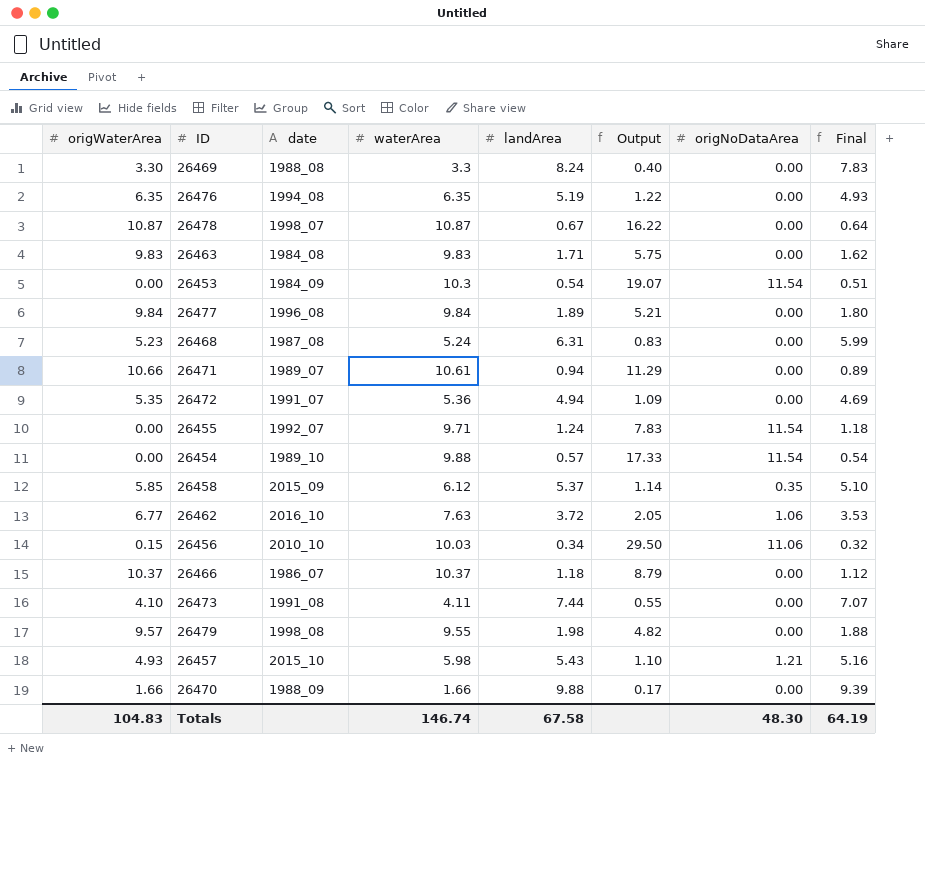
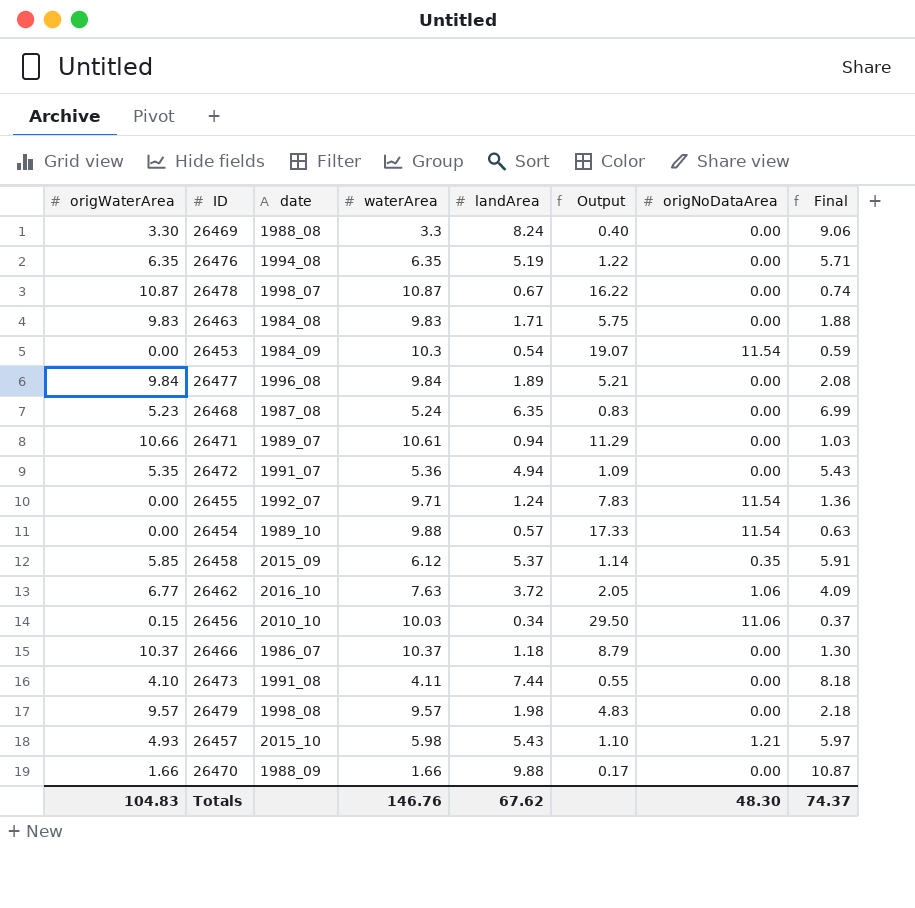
column Final | formula: [landArea] * 0.95 -> [landArea] * 1.1
26468 | landArea: 6.31 -> 6.35
26479 | waterArea: 9.55 -> 9.57
26479 | Output: 4.82 -> 4.83
Totals | waterArea: 146.74 -> 146.76
Totals | landArea: 67.58 -> 67.62
Totals | Final: 64.19 -> 74.37

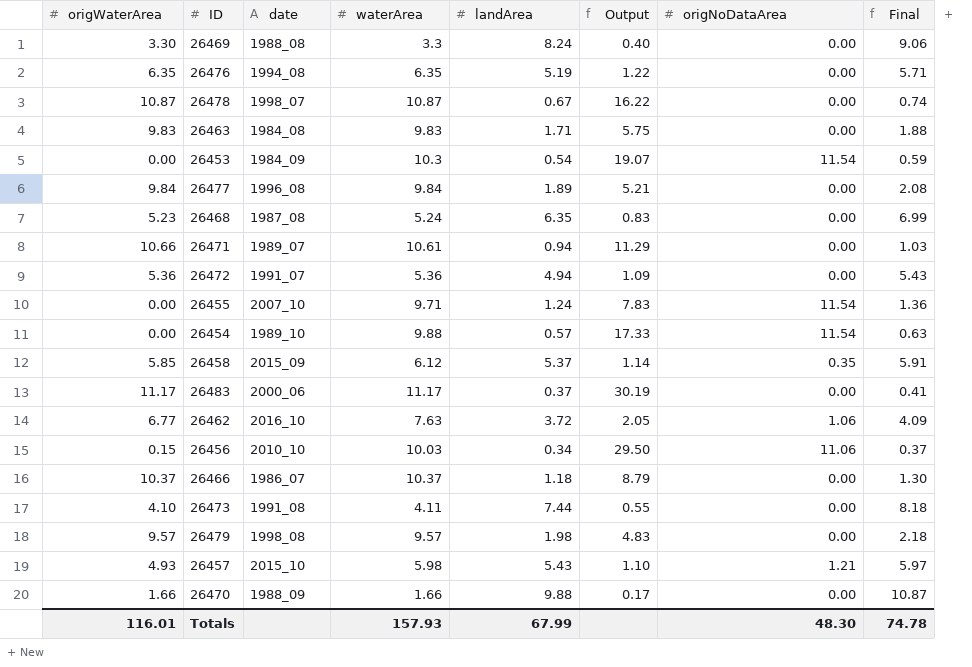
26472 | origWaterArea: 5.35 -> 5.36
26455 | date: 1992_07 -> 2007_10
row 26483: none -> 11.17 | 2000_06 | 11.17 | 0.37 | 30.19 | 0.00 | 0.41
Totals | origWaterArea: 104.83 -> 116.01
Totals | waterArea: 146.76 -> 157.93
Totals | landArea: 67.62 -> 67.99
Totals | Final: 74.37 -> 74.78

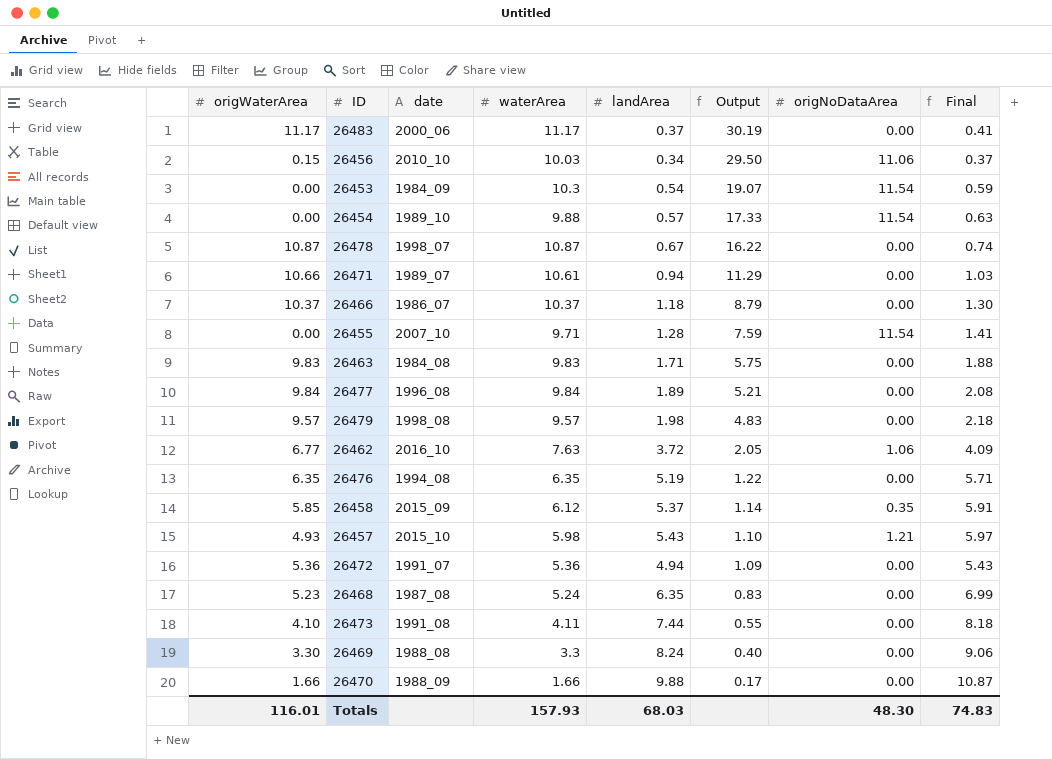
row order: none -> Output descending
26455 | landArea: 1.24 -> 1.28
26455 | Output: 7.83 -> 7.59
26455 | Final: 1.36 -> 1.41
Totals | landArea: 67.99 -> 68.03
Totals | Final: 74.78 -> 74.83

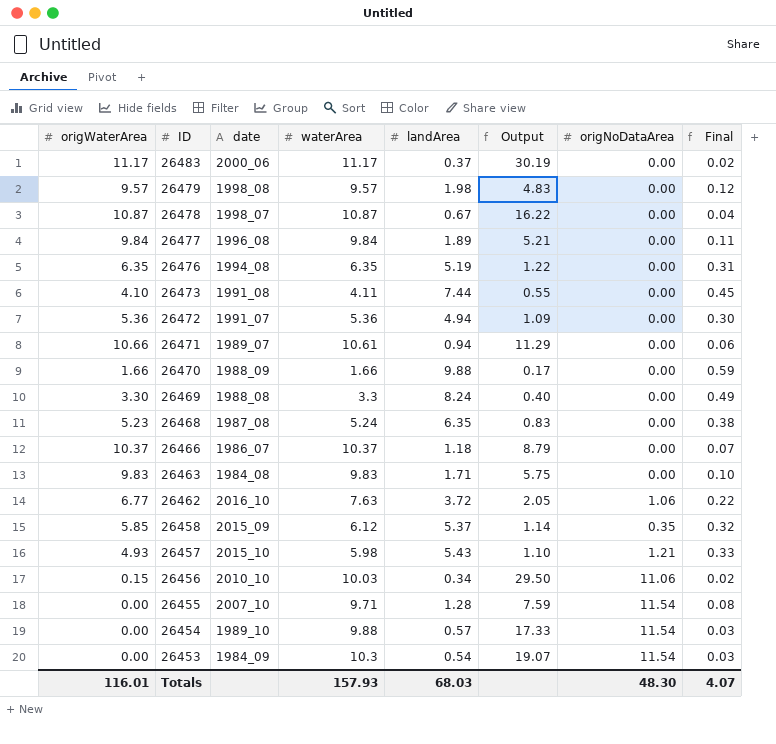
row order: Output descending -> ID descending
column Final | formula: [landArea] * 1.1 -> [landArea] * 0.06
Totals | Final: 74.83 -> 4.07

